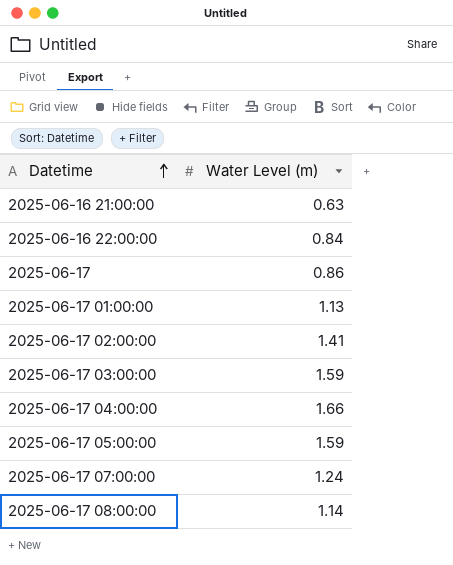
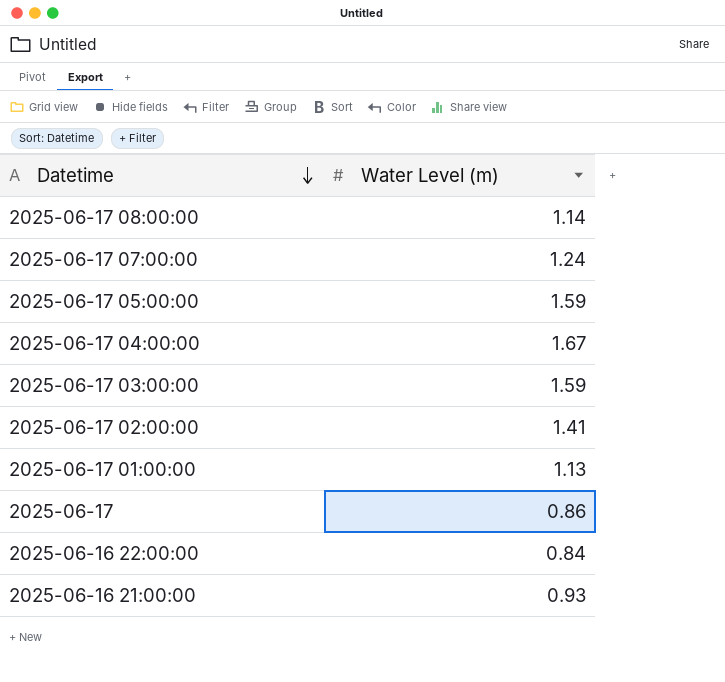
row order: Datetime ascending -> Datetime descending
2025-06-17 04:00:00 | Water Level (m): 1.66 -> 1.67
2025-06-16 21:00:00 | Water Level (m): 0.63 -> 0.93

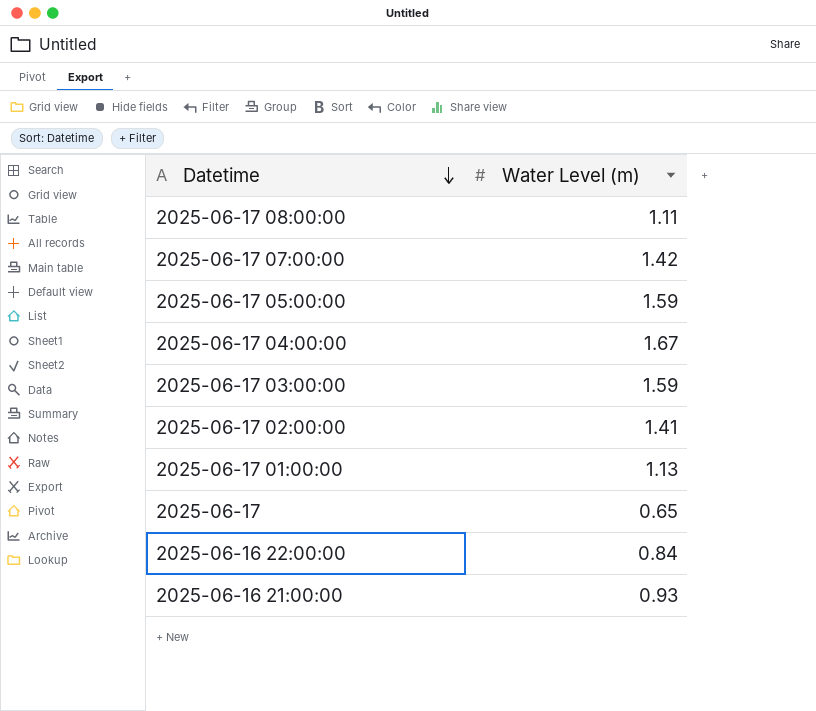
2025-06-17 08:00:00 | Water Level (m): 1.14 -> 1.11
2025-06-17 07:00:00 | Water Level (m): 1.24 -> 1.42
2025-06-17 | Water Level (m): 0.86 -> 0.65

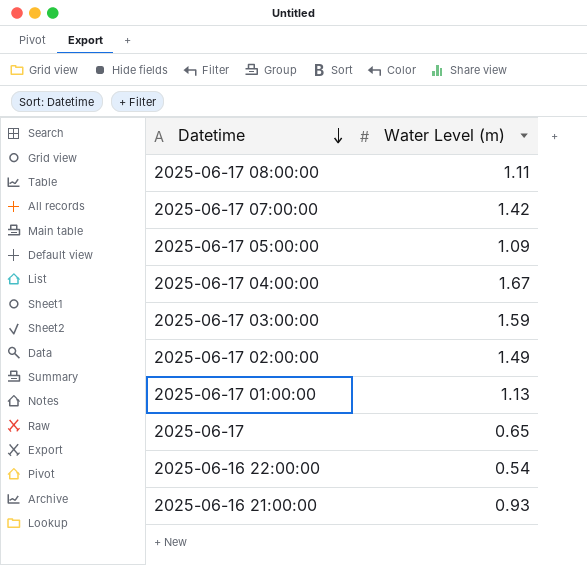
2025-06-17 05:00:00 | Water Level (m): 1.59 -> 1.09
2025-06-17 02:00:00 | Water Level (m): 1.41 -> 1.49
2025-06-16 22:00:00 | Water Level (m): 0.84 -> 0.54

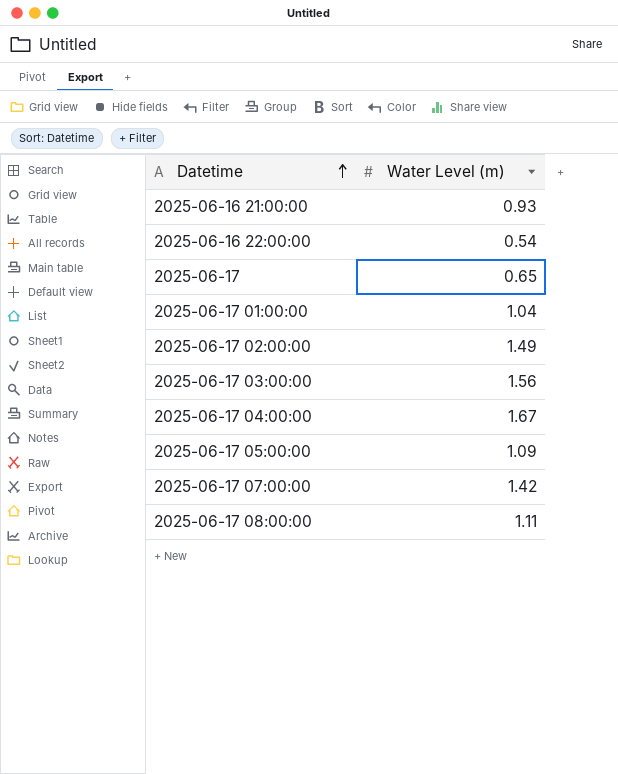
row order: Datetime descending -> Datetime ascending
2025-06-17 01:00:00 | Water Level (m): 1.13 -> 1.04
2025-06-17 03:00:00 | Water Level (m): 1.59 -> 1.56

